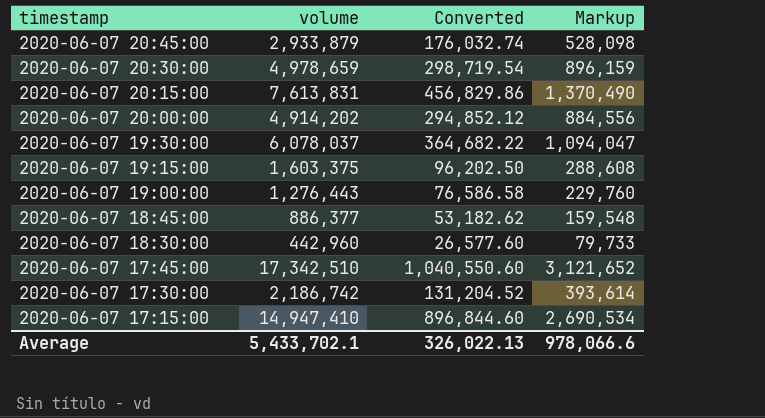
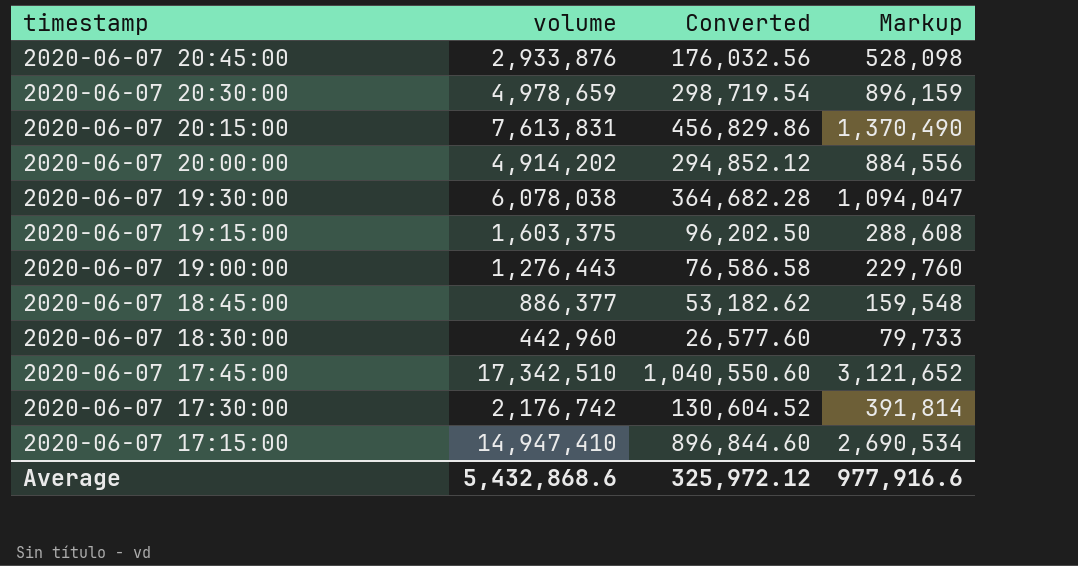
2020-06-07 20:45:00 | volume: 2,933,879 -> 2,933,876
2020-06-07 20:45:00 | Converted: 176,032.74 -> 176,032.56
2020-06-07 19:30:00 | volume: 6,078,037 -> 6,078,038
2020-06-07 19:30:00 | Converted: 364,682.22 -> 364,682.28
2020-06-07 17:30:00 | volume: 2,186,742 -> 2,176,742
2020-06-07 17:30:00 | Converted: 131,204.52 -> 130,604.52
2020-06-07 17:30:00 | Markup: 393,614 -> 391,814
Average | volume: 5,433,702.1 -> 5,432,868.6
Average | Converted: 326,022.13 -> 325,972.12
Average | Markup: 978,066.6 -> 977,916.6

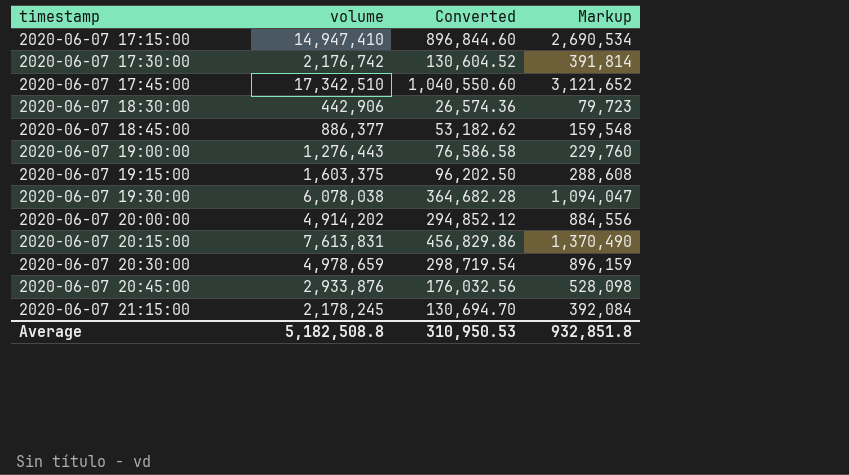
row order: timestamp descending -> timestamp ascending
2020-06-07 18:30:00 | volume: 442,960 -> 442,906
2020-06-07 18:30:00 | Converted: 26,577.60 -> 26,574.36
2020-06-07 18:30:00 | Markup: 79,733 -> 79,723
row 2020-06-07 21:15:00: none -> 2,178,245 | 130,694.70 | 392,084
Average | volume: 5,432,868.6 -> 5,182,508.8
Average | Converted: 325,972.12 -> 310,950.53
Average | Markup: 977,916.6 -> 932,851.8

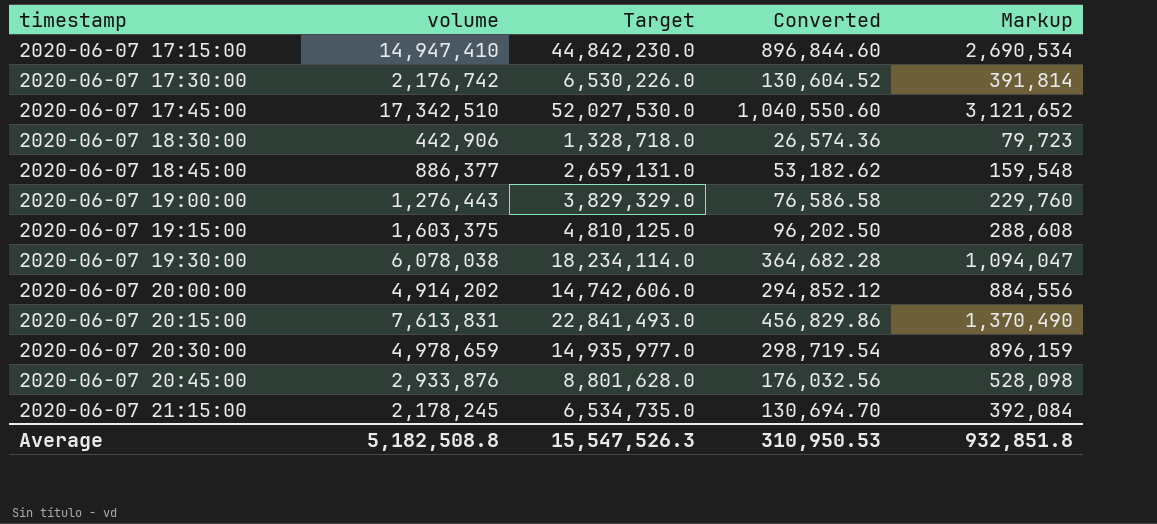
column Target | formula: none -> [volume] * 3

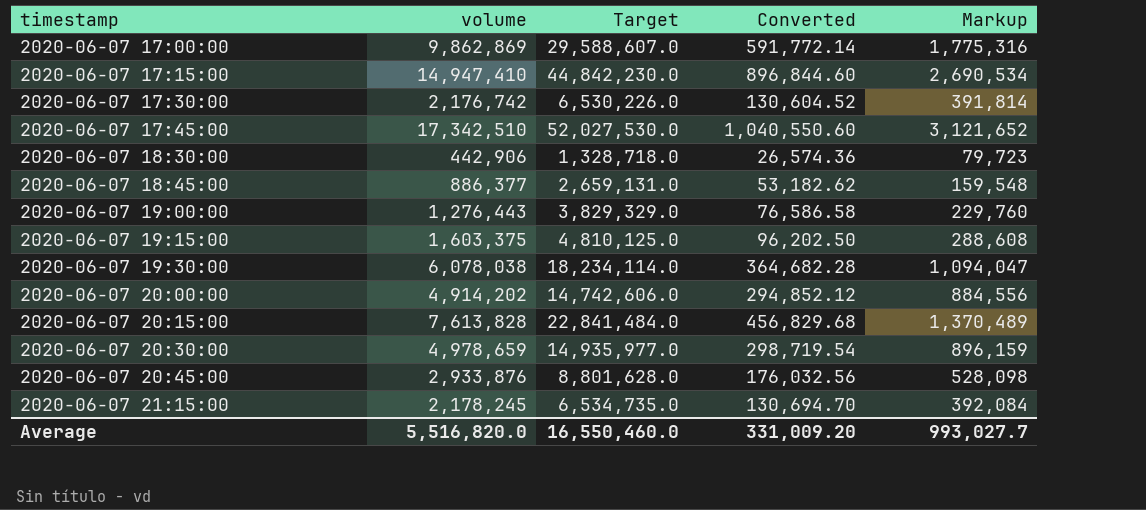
row 2020-06-07 17:00:00: none -> 9,862,869 | 29,588,607.0 | 591,772.14 | 1,775,316
2020-06-07 20:15:00 | volume: 7,613,831 -> 7,613,828
2020-06-07 20:15:00 | Target: 22,841,493.0 -> 22,841,484.0
2020-06-07 20:15:00 | Converted: 456,829.86 -> 456,829.68
2020-06-07 20:15:00 | Markup: 1,370,490 -> 1,370,489
Average | volume: 5,182,508.8 -> 5,516,820.0
Average | Target: 15,547,526.3 -> 16,550,460.0
Average | Converted: 310,950.53 -> 331,009.20
Average | Markup: 932,851.8 -> 993,027.7

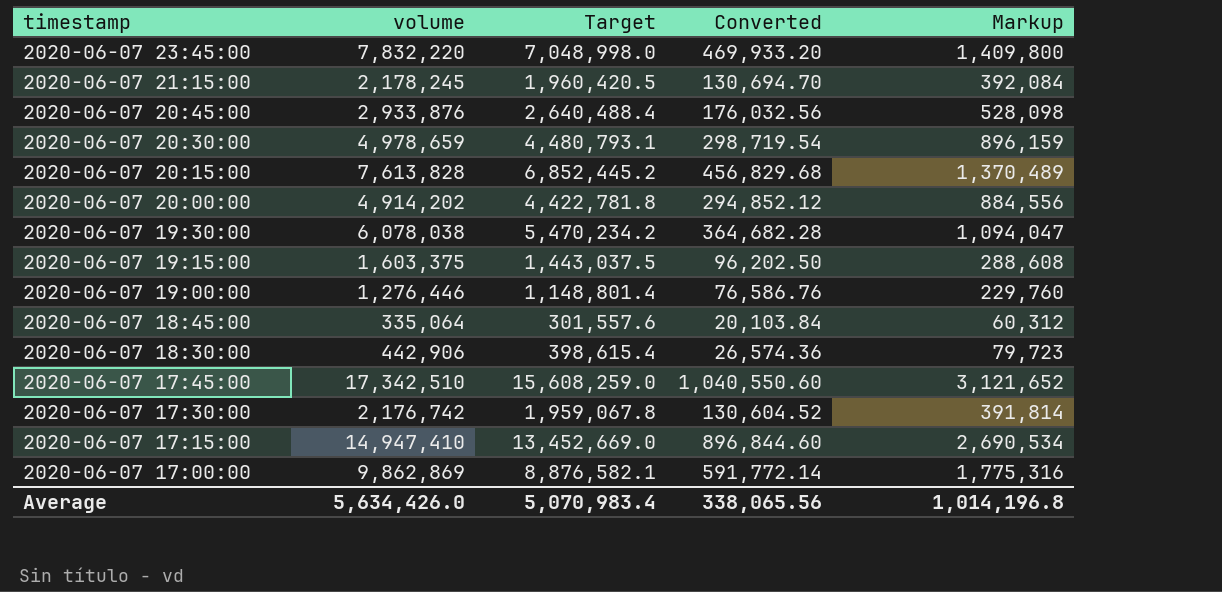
row order: timestamp ascending -> timestamp descending
column Target | formula: [volume] * 3 -> [volume] * 0.9
row 2020-06-07 23:45:00: none -> 7,832,220 | 7,048,998.0 | 469,933.20 | 1,409,800
2020-06-07 19:00:00 | volume: 1,276,443 -> 1,276,446
2020-06-07 19:00:00 | Converted: 76,586.58 -> 76,586.76
2020-06-07 18:45:00 | volume: 886,377 -> 335,064
2020-06-07 18:45:00 | Converted: 53,182.62 -> 20,103.84
2020-06-07 18:45:00 | Markup: 159,548 -> 60,312
Average | volume: 5,516,820.0 -> 5,634,426.0
Average | Target: 16,550,460.0 -> 5,070,983.4
Average | Converted: 331,009.20 -> 338,065.56
Average | Markup: 993,027.7 -> 1,014,196.8

